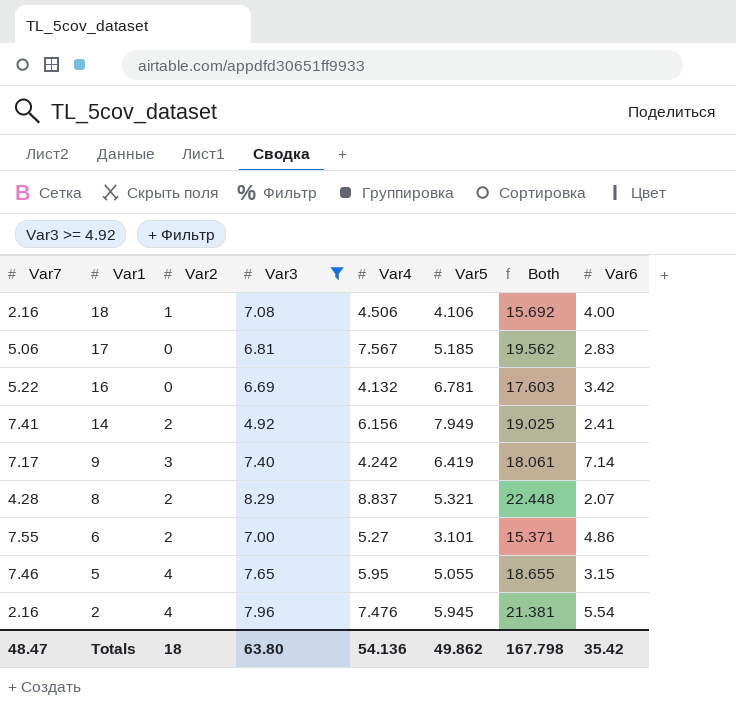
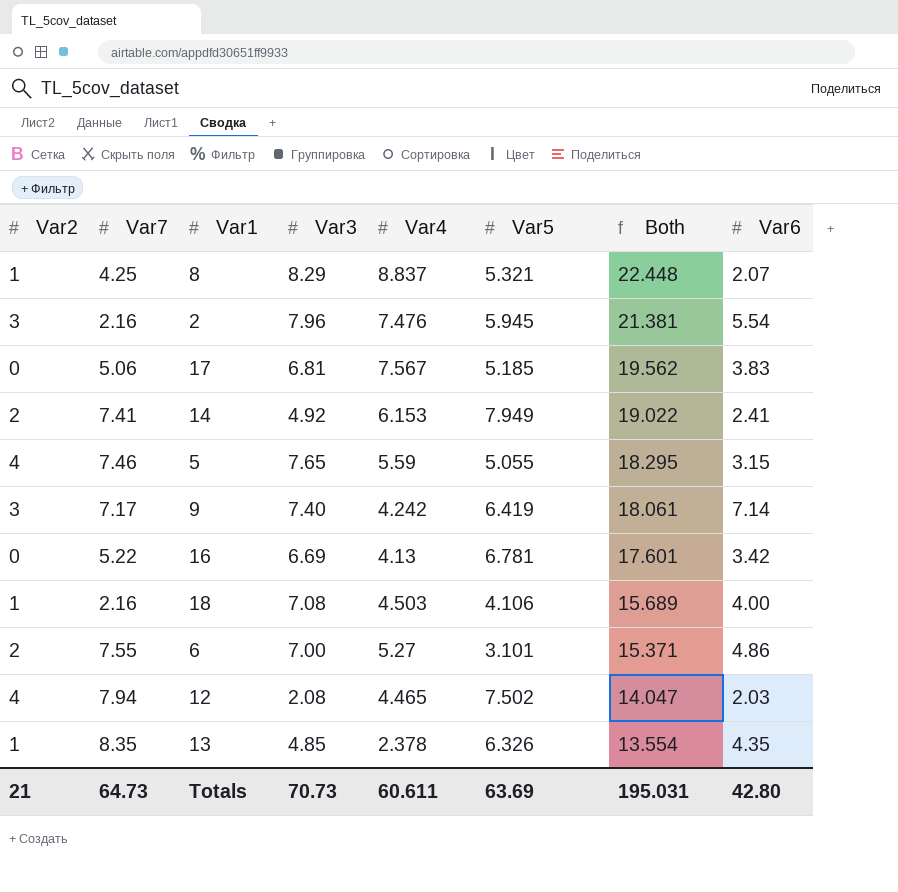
filter: Var3 >= 4.92 -> none
row order: Var1 descending -> Both descending
column Var2 | position: 3 -> 1
8 | Var2: 2 -> 1
8 | Var7: 4.28 -> 4.25
2 | Var2: 4 -> 3
17 | Var6: 2.83 -> 3.83
14 | Var4: 6.156 -> 6.153
14 | Both: 19.025 -> 19.022
5 | Var4: 5.95 -> 5.59
5 | Both: 18.655 -> 18.295
16 | Var4: 4.132 -> 4.13
16 | Both: 17.603 -> 17.601
18 | Var4: 4.506 -> 4.503
18 | Both: 15.692 -> 15.689
Totals | Var2: 18 -> 21
Totals | Var7: 48.47 -> 64.73
Totals | Var3: 63.80 -> 70.73
Totals | Var4: 54.136 -> 60.611
Totals | Var5: 49.862 -> 63.69
Totals | Both: 167.798 -> 195.031
Totals | Var6: 35.42 -> 42.80

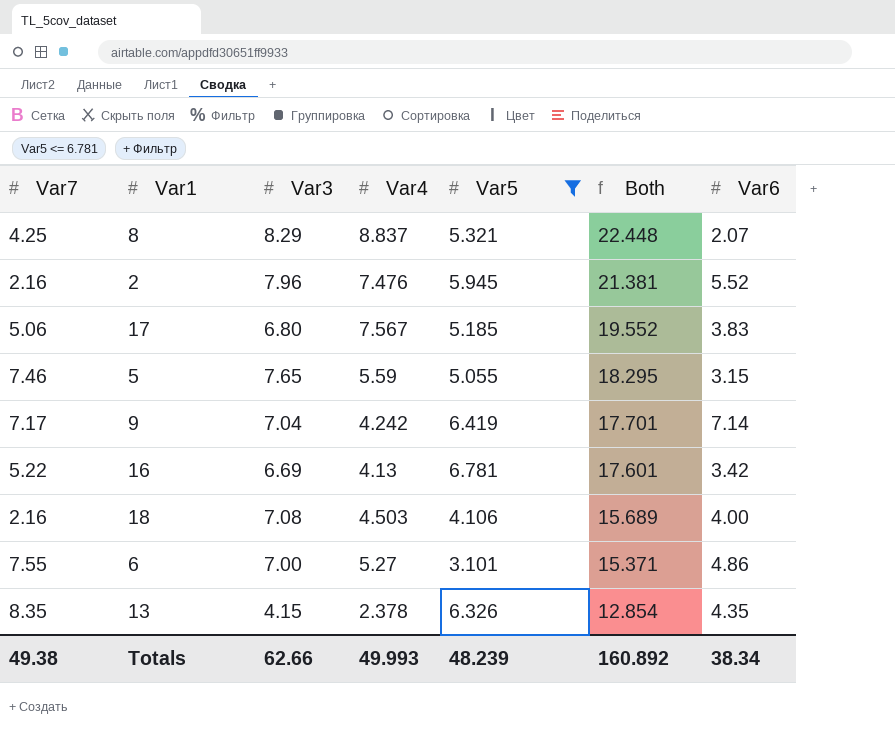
filter: none -> Var5 <= 6.781
column Var2 | position: 1 -> none
2 | Var6: 5.54 -> 5.52
17 | Var3: 6.81 -> 6.80
17 | Both: 19.562 -> 19.552
9 | Var3: 7.40 -> 7.04
9 | Both: 18.061 -> 17.701
13 | Var3: 4.85 -> 4.15
13 | Both: 13.554 -> 12.854
Totals | Var7: 64.73 -> 49.38
Totals | Var3: 70.73 -> 62.66
Totals | Var4: 60.611 -> 49.993
Totals | Var5: 63.69 -> 48.239
Totals | Both: 195.031 -> 160.892
Totals | Var6: 42.80 -> 38.34

